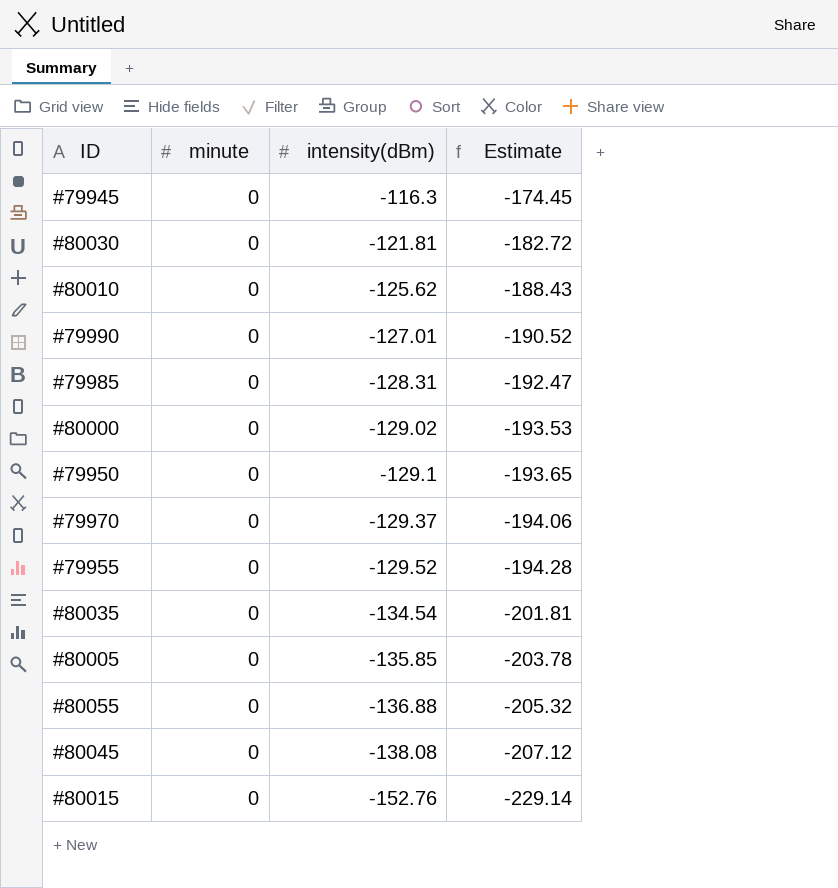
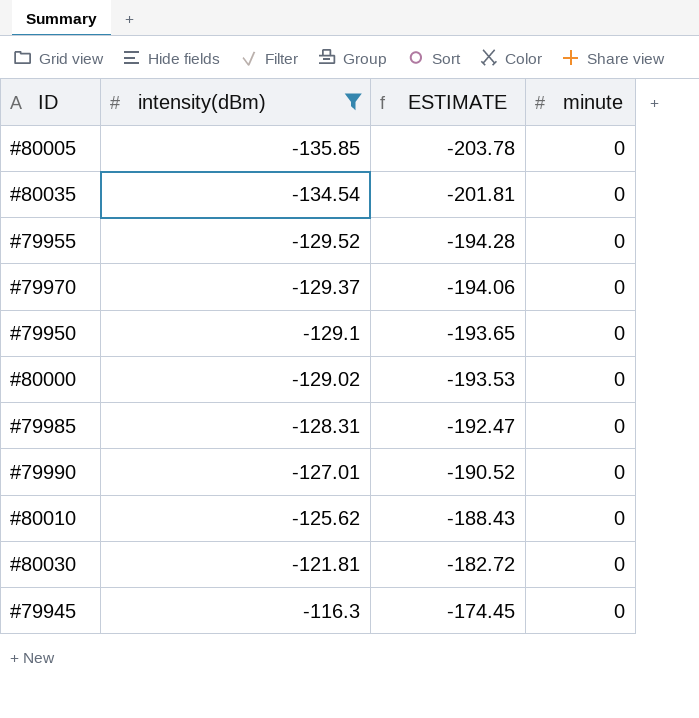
filter: none -> intensity(dBm) >= -135.85
row order: intensity(dBm) descending -> intensity(dBm) ascending
column name: Estimate -> ESTIMATE
column minute | position: 2 -> 4

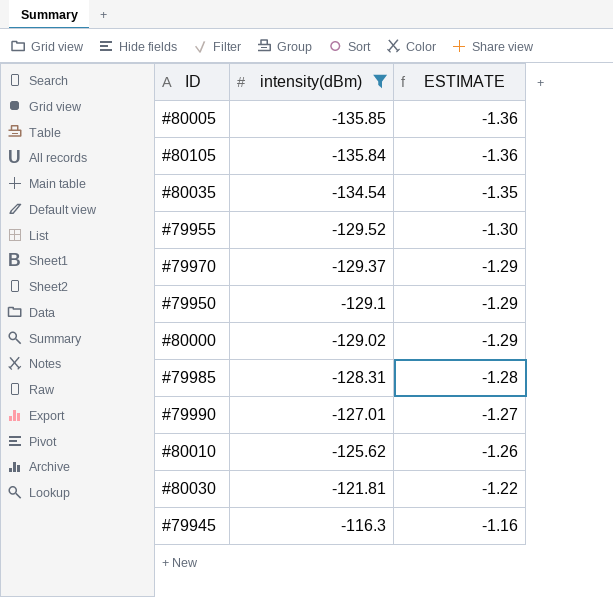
column minute | position: 4 -> none
column ESTIMATE | formula: [intensity(dBm)] * 1.5 -> [intensity(dBm)] * 0.01
row #80105: none -> -135.84 | -1.36

